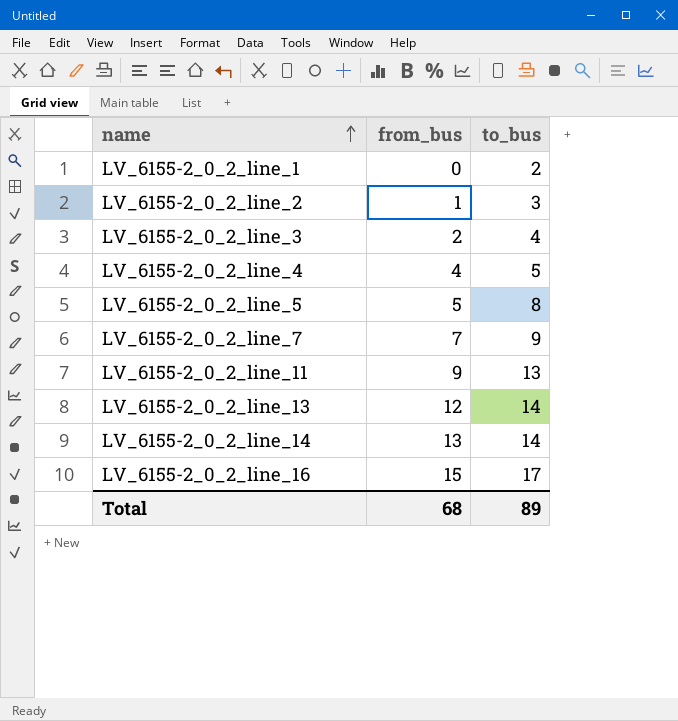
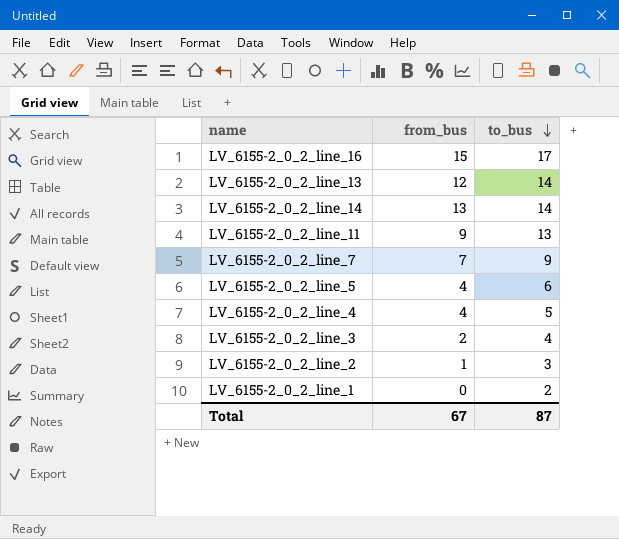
row order: name ascending -> to_bus descending
LV_6155-2_0_2_line_5 | from_bus: 5 -> 4
LV_6155-2_0_2_line_5 | to_bus: 8 -> 6
Total | from_bus: 68 -> 67
Total | to_bus: 89 -> 87

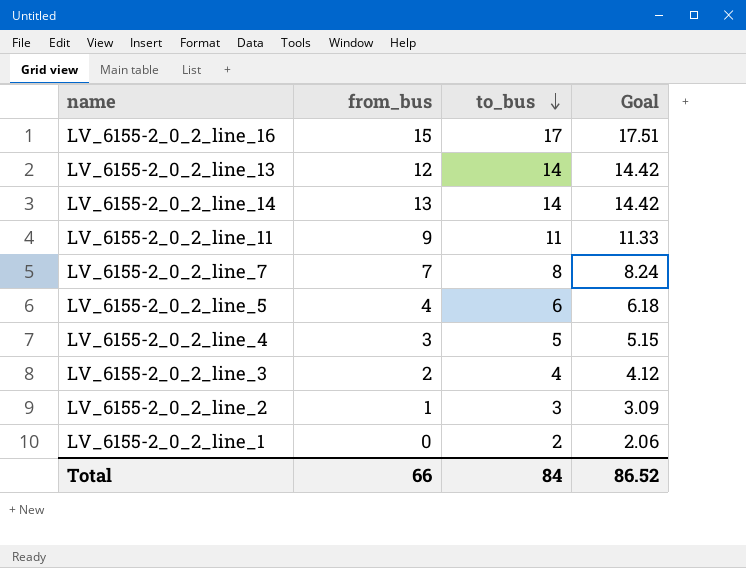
column Goal | formula: none -> [to_bus] * 1.03
LV_6155-2_0_2_line_11 | to_bus: 13 -> 11
LV_6155-2_0_2_line_7 | to_bus: 9 -> 8
LV_6155-2_0_2_line_4 | from_bus: 4 -> 3
Total | from_bus: 67 -> 66
Total | to_bus: 87 -> 84

